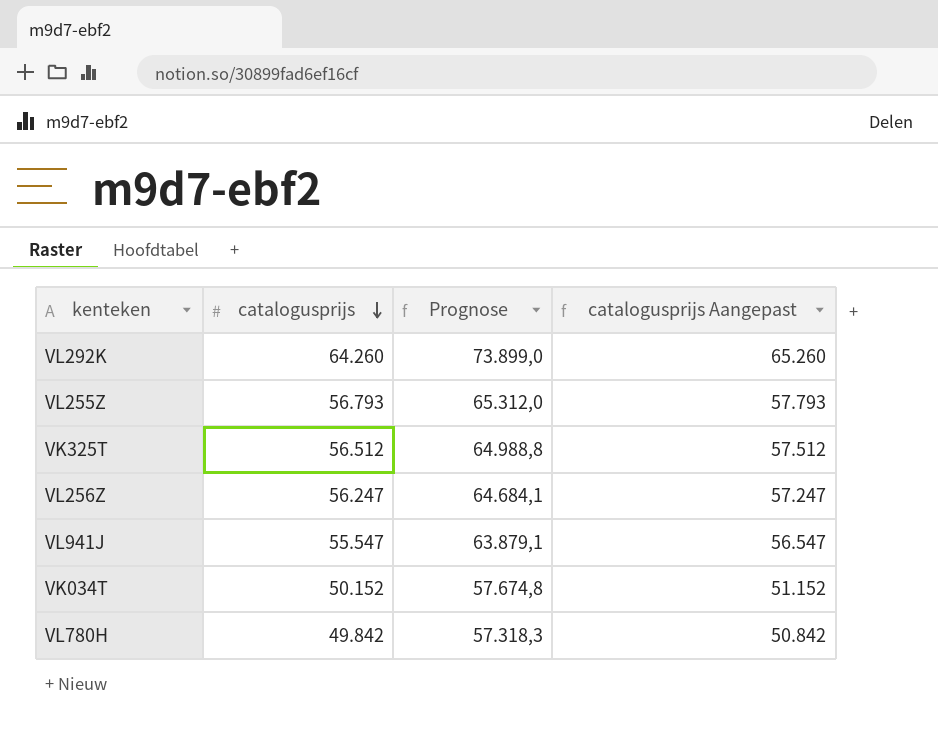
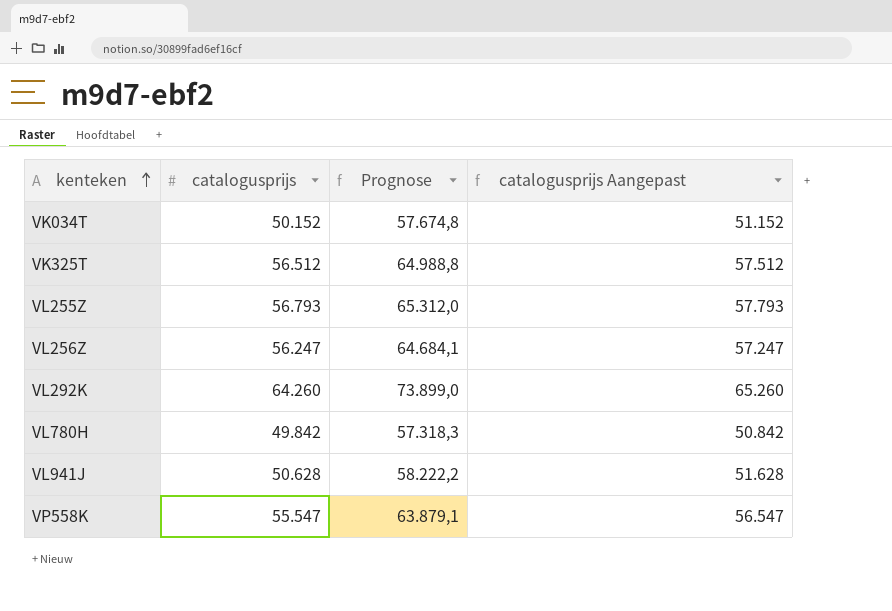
row order: catalogusprijs descending -> kenteken ascending
VL941J | catalogusprijs: 55.547 -> 50.628
VL941J | Prognose: 63.879,1 -> 58.222,2
VL941J | catalogusprijs Aangepast: 56.547 -> 51.628
row VP558K: none -> 55.547 | 63.879,1 | 56.547

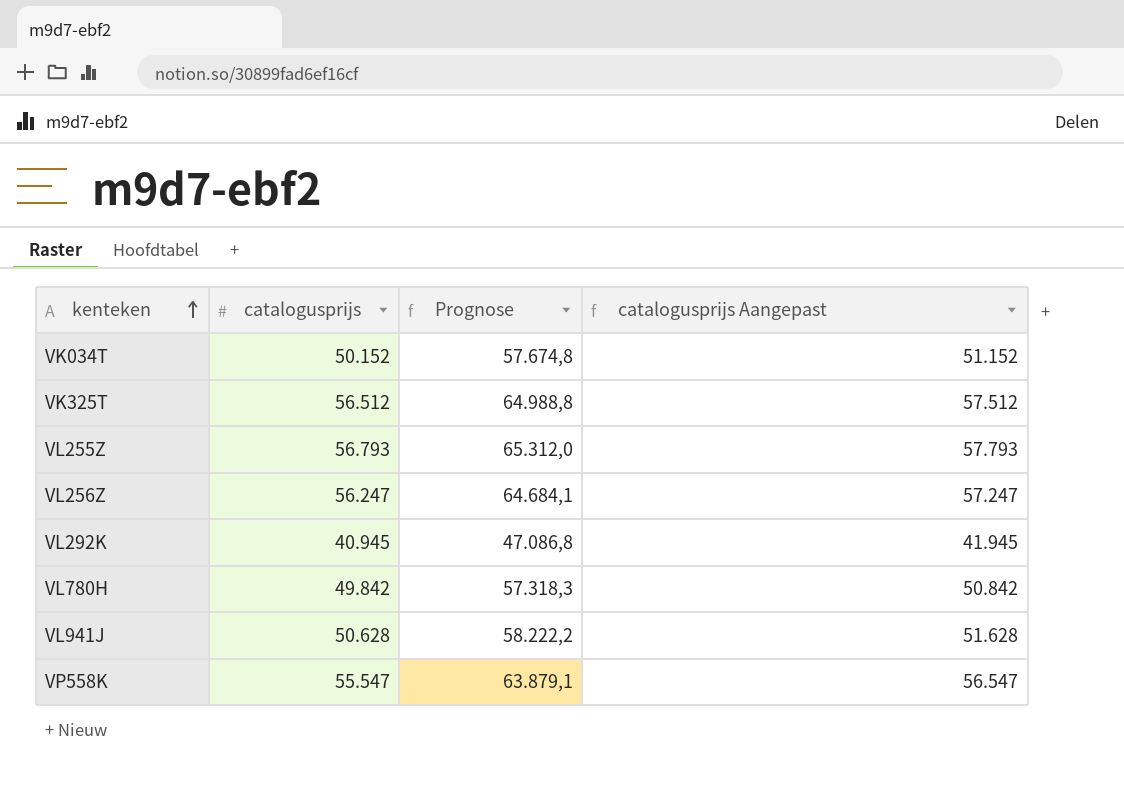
VL292K | catalogusprijs: 64.260 -> 40.945
VL292K | Prognose: 73.899,0 -> 47.086,8
VL292K | catalogusprijs Aangepast: 65.260 -> 41.945

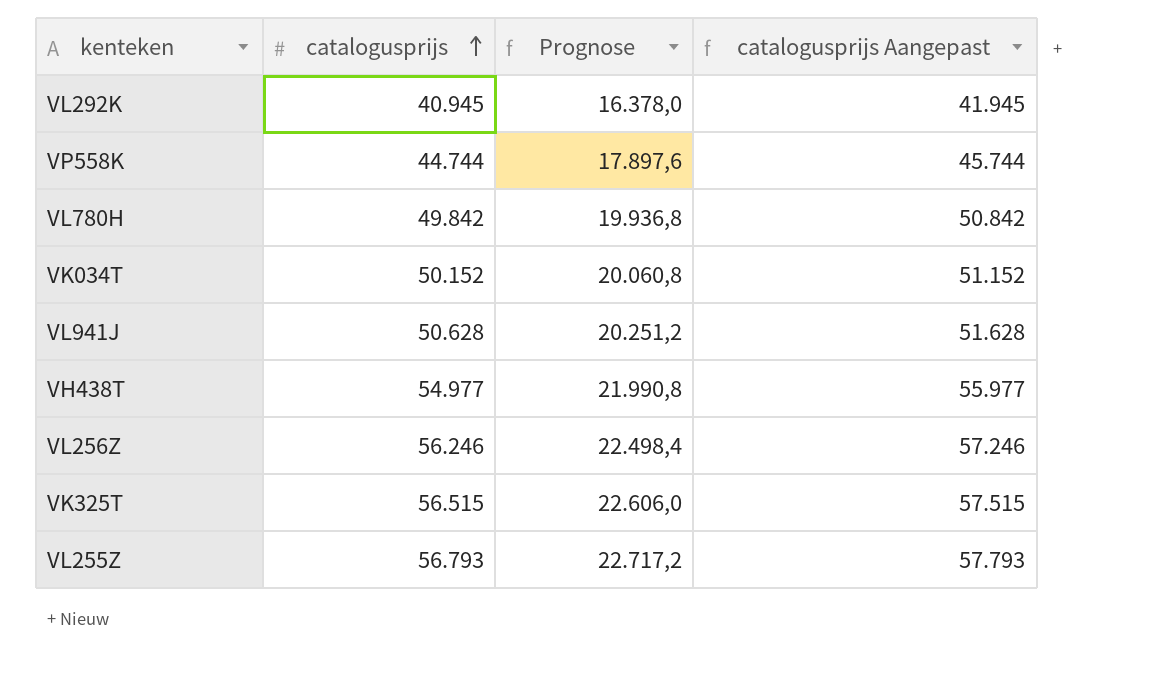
row order: kenteken ascending -> catalogusprijs ascending
column Prognose | formula: [catalogusprijs] * 1,15 -> [catalogusprijs] * 0,4
VP558K | catalogusprijs: 55.547 -> 44.744
VP558K | catalogusprijs Aangepast: 56.547 -> 45.744
row VH438T: none -> 54.977 | 21.990,8 | 55.977
VL256Z | catalogusprijs: 56.247 -> 56.246
VL256Z | catalogusprijs Aangepast: 57.247 -> 57.246
VK325T | catalogusprijs: 56.512 -> 56.515
VK325T | catalogusprijs Aangepast: 57.512 -> 57.515

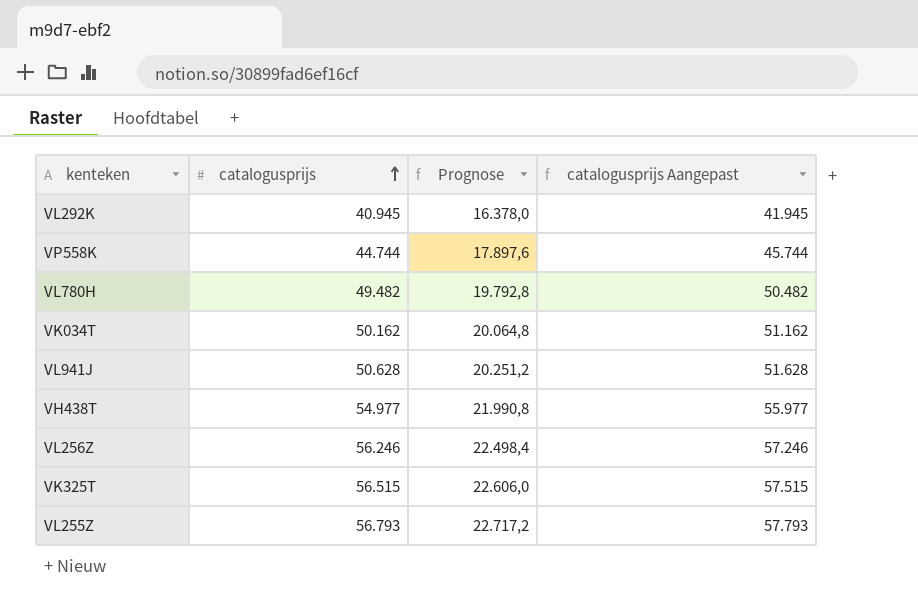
VL780H | catalogusprijs: 49.842 -> 49.482
VL780H | Prognose: 19.936,8 -> 19.792,8
VL780H | catalogusprijs Aangepast: 50.842 -> 50.482
VK034T | catalogusprijs: 50.152 -> 50.162
VK034T | Prognose: 20.060,8 -> 20.064,8
VK034T | catalogusprijs Aangepast: 51.152 -> 51.162

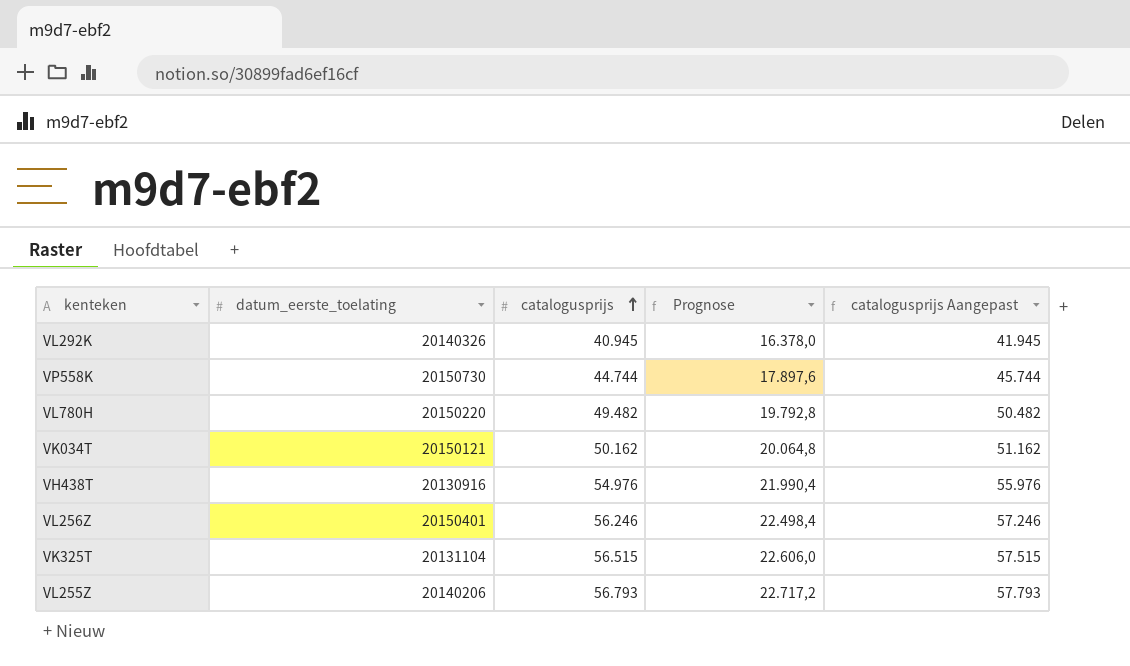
column datum_eerste_toelating | position: none -> 2
row VL941J: 50.628 | 20.251,2 | 51.628 -> none
VH438T | catalogusprijs: 54.977 -> 54.976
VH438T | Prognose: 21.990,8 -> 21.990,4
VH438T | catalogusprijs Aangepast: 55.977 -> 55.976

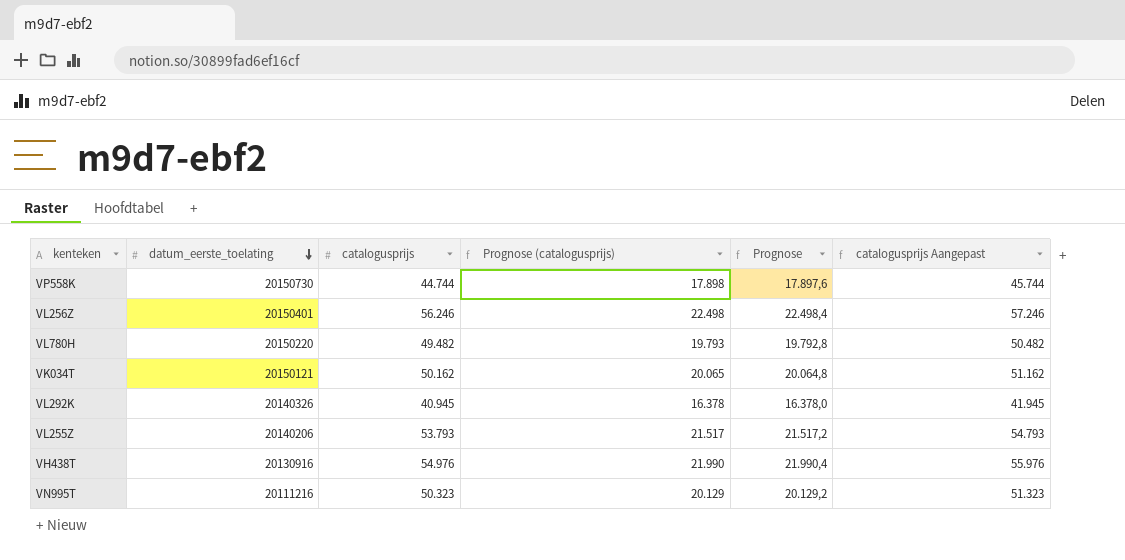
row order: catalogusprijs ascending -> datum_eerste_toelating descending
column Prognose (catalogusprijs) | formula: none -> [catalogusprijs] * 0,4
row VK325T: 20131104 | 56.515 | 22.606,0 | 57.515 -> none
VL255Z | catalogusprijs: 56.793 -> 53.793
VL255Z | Prognose: 22.717,2 -> 21.517,2
VL255Z | catalogusprijs Aangepast: 57.793 -> 54.793
row VN995T: none -> 20111216 | 50.323 | 20.129 | 20.129,2 | 51.323

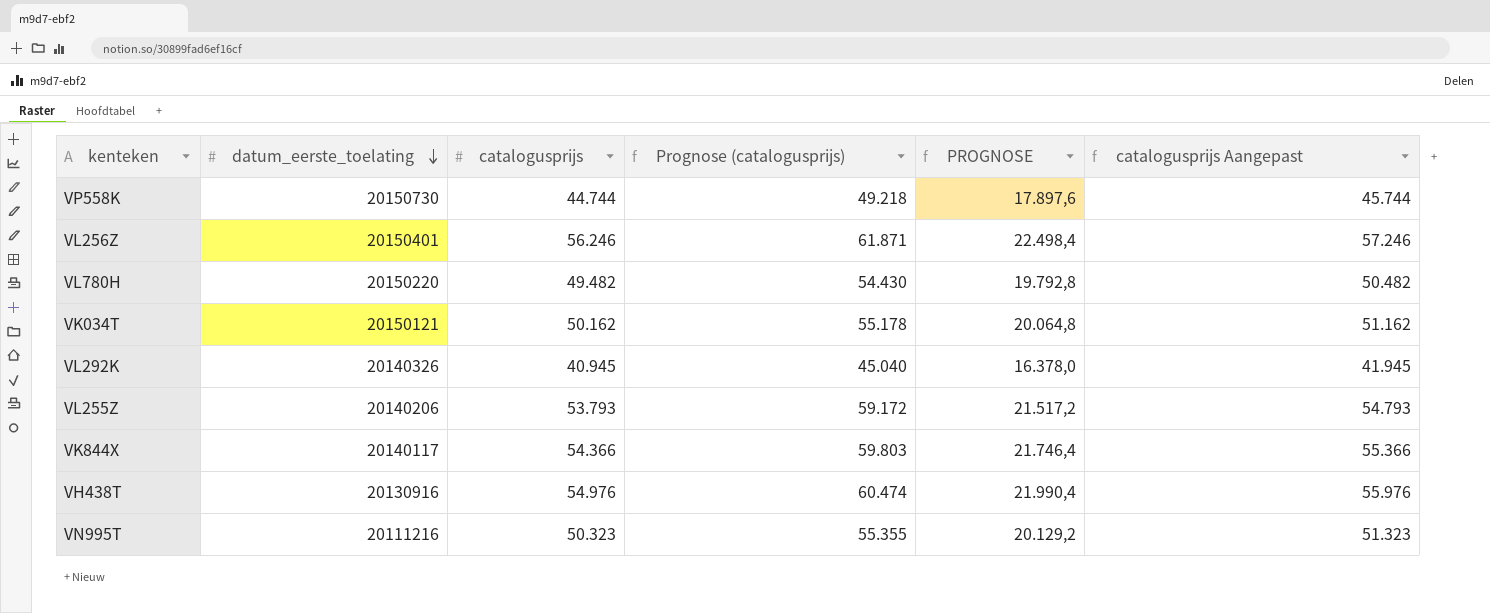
column Prognose (catalogusprijs) | formula: [catalogusprijs] * 0,4 -> [catalogusprijs] * 1,1
column name: Prognose -> PROGNOSE
row VK844X: none -> 20140117 | 54.366 | 59.803 | 21.746,4 | 55.366

